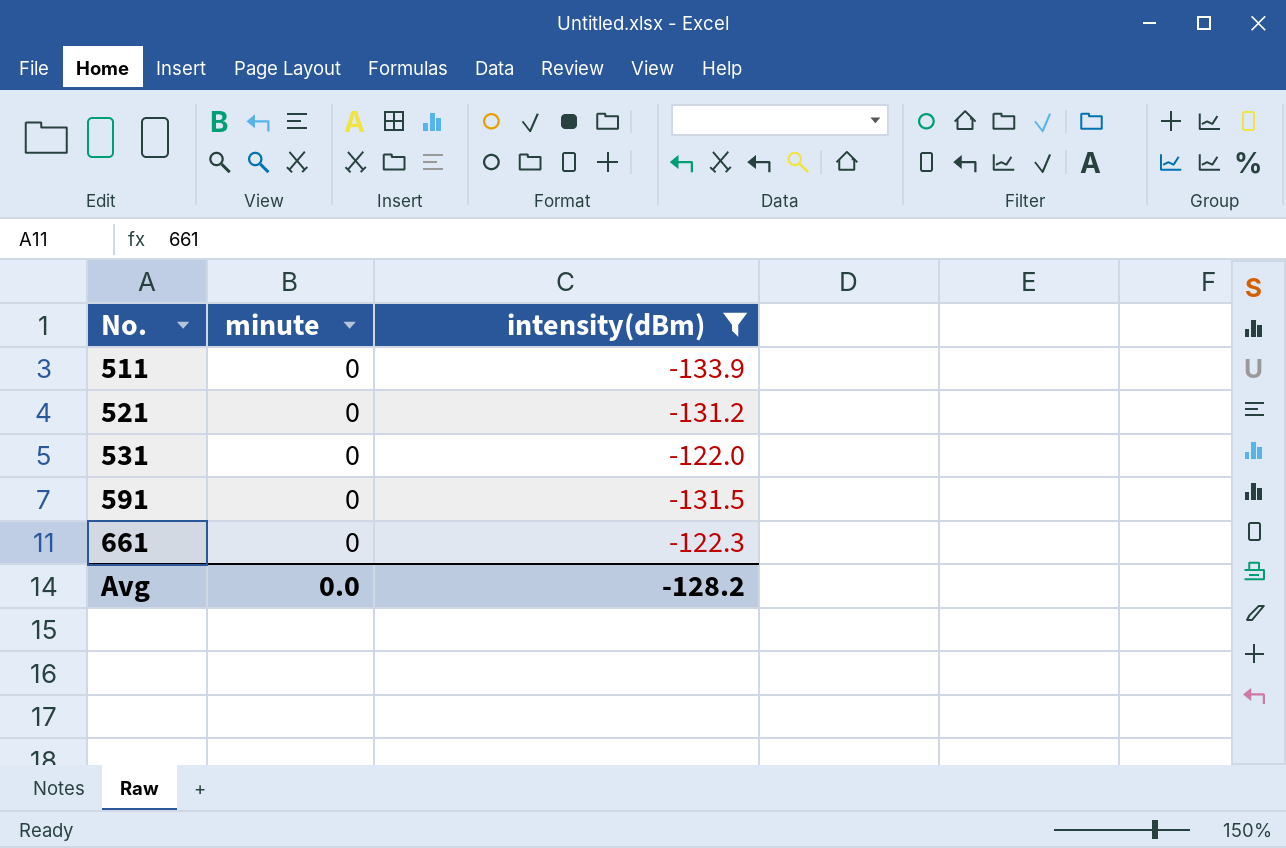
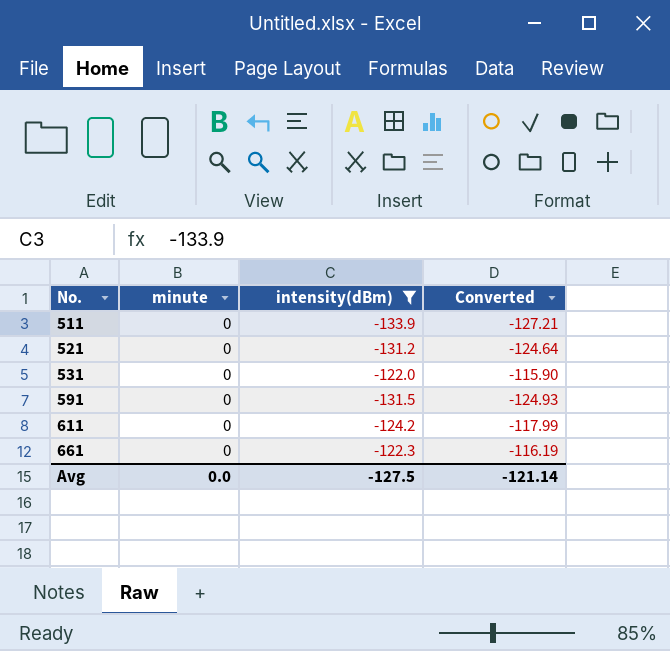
column Converted | formula: none -> [intensity(dBm)] * 0.95
row 611: none -> 0 | -124.2 | -117.99
Avg | intensity(dBm): -128.2 -> -127.5

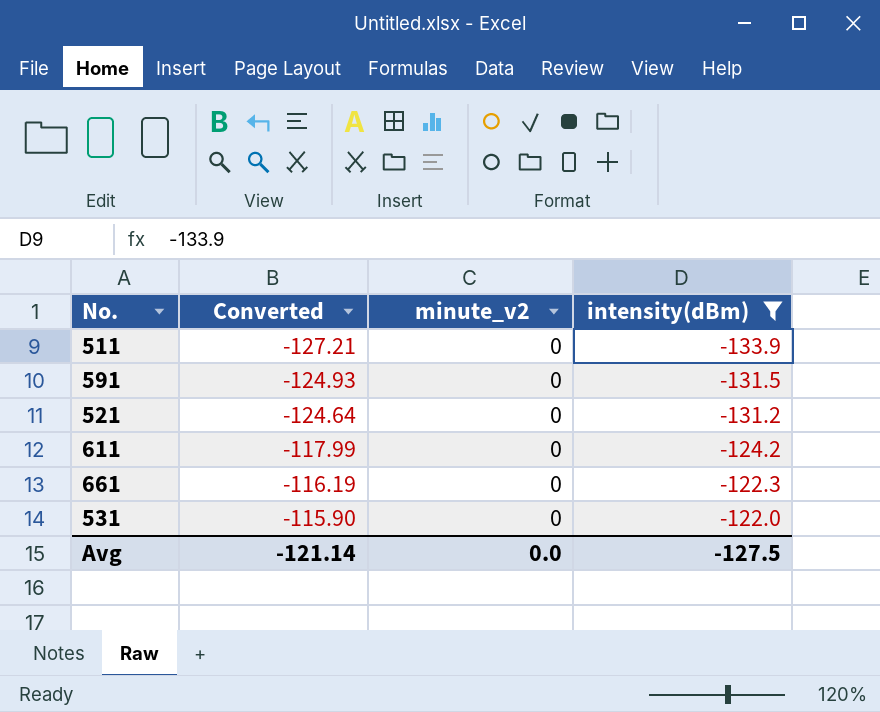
row order: No. ascending -> Converted ascending
column Converted | position: 4 -> 2
column name: minute -> minute_v2

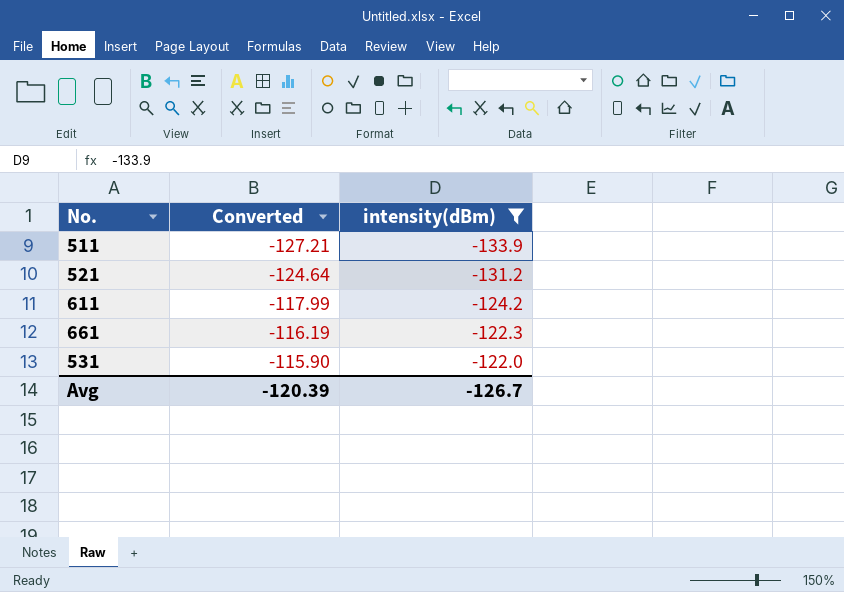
column minute_v2 | position: 3 -> none
row 591: -124.93 | 0 | -131.5 -> none
Avg | Converted: -121.14 -> -120.39
Avg | intensity(dBm): -127.5 -> -126.7

